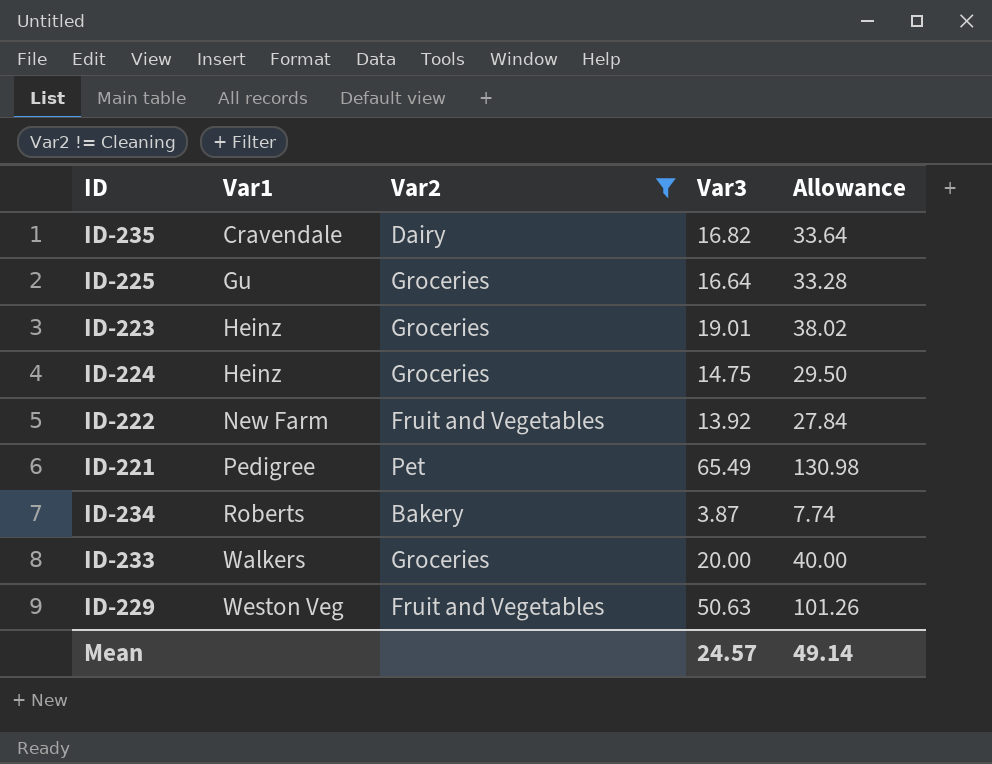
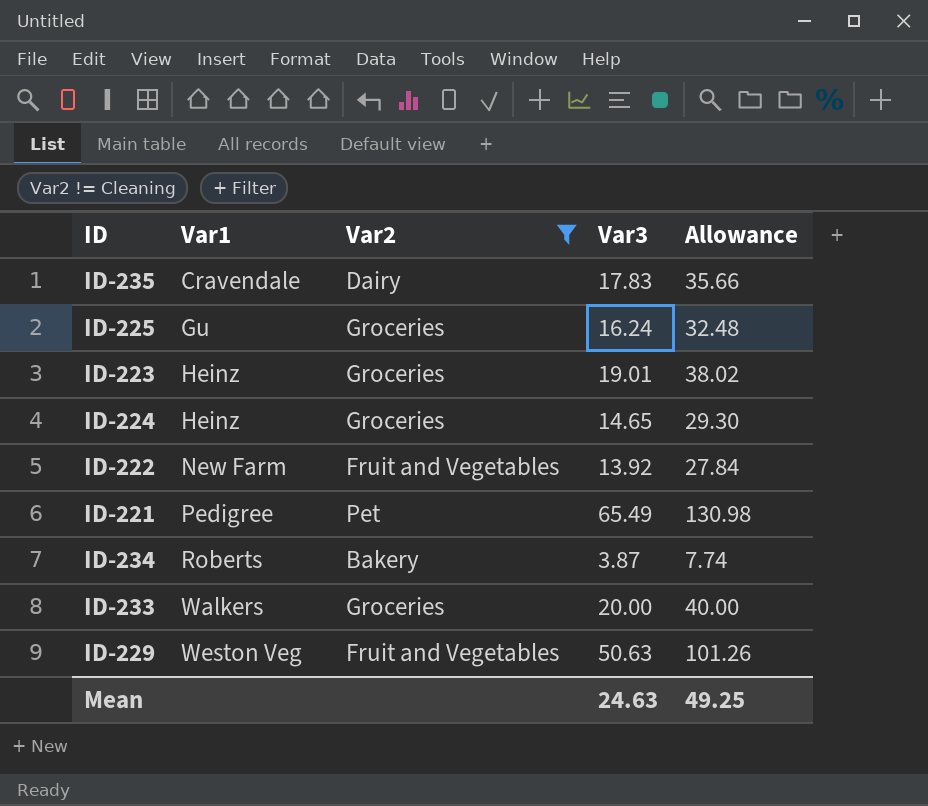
ID-235 | Var3: 16.82 -> 17.83
ID-235 | Allowance: 33.64 -> 35.66
ID-225 | Var3: 16.64 -> 16.24
ID-225 | Allowance: 33.28 -> 32.48
ID-224 | Var3: 14.75 -> 14.65
ID-224 | Allowance: 29.50 -> 29.30
Mean | Var3: 24.57 -> 24.63
Mean | Allowance: 49.14 -> 49.25

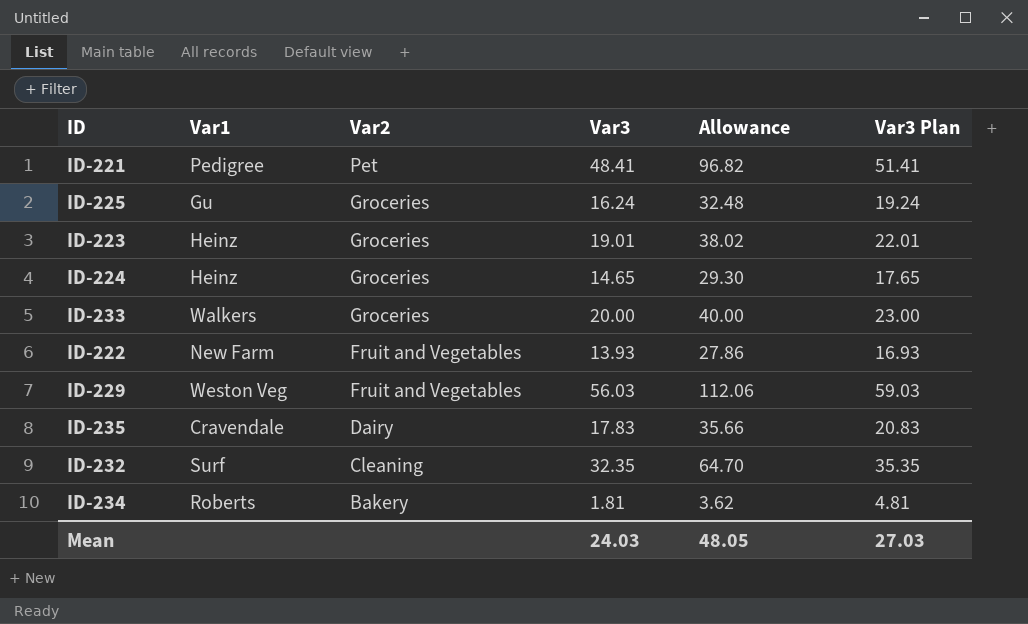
filter: Var2 != Cleaning -> none
row order: Var1 ascending -> Var2 descending
column Var3 Plan | formula: none -> [Var3] + 3
ID-221 | Var3: 65.49 -> 48.41
ID-221 | Allowance: 130.98 -> 96.82
ID-222 | Var3: 13.92 -> 13.93
ID-222 | Allowance: 27.84 -> 27.86
ID-229 | Var3: 50.63 -> 56.03
ID-229 | Allowance: 101.26 -> 112.06
ID-234 | Var3: 3.87 -> 1.81
ID-234 | Allowance: 7.74 -> 3.62
Mean | Var3: 24.63 -> 24.03
Mean | Allowance: 49.25 -> 48.05

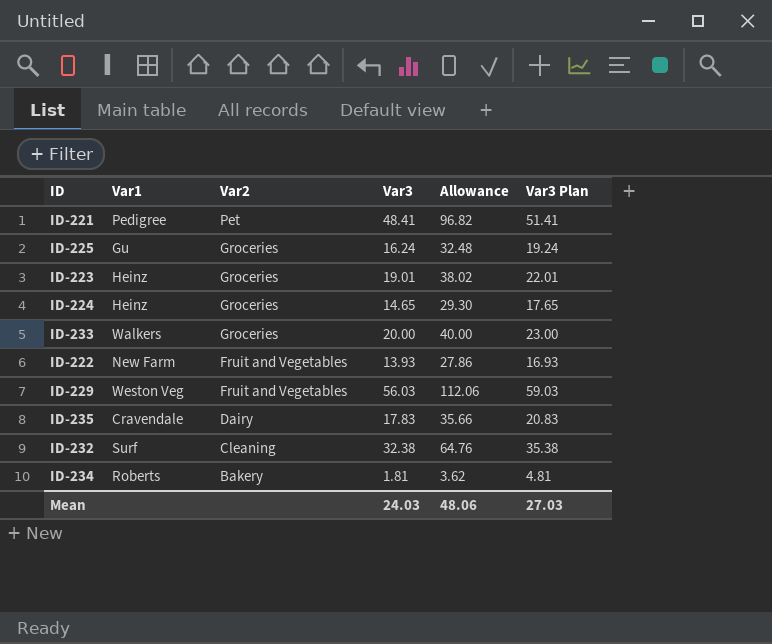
ID-232 | Var3: 32.35 -> 32.38
ID-232 | Allowance: 64.70 -> 64.76
ID-232 | Var3 Plan: 35.35 -> 35.38
Mean | Allowance: 48.05 -> 48.06

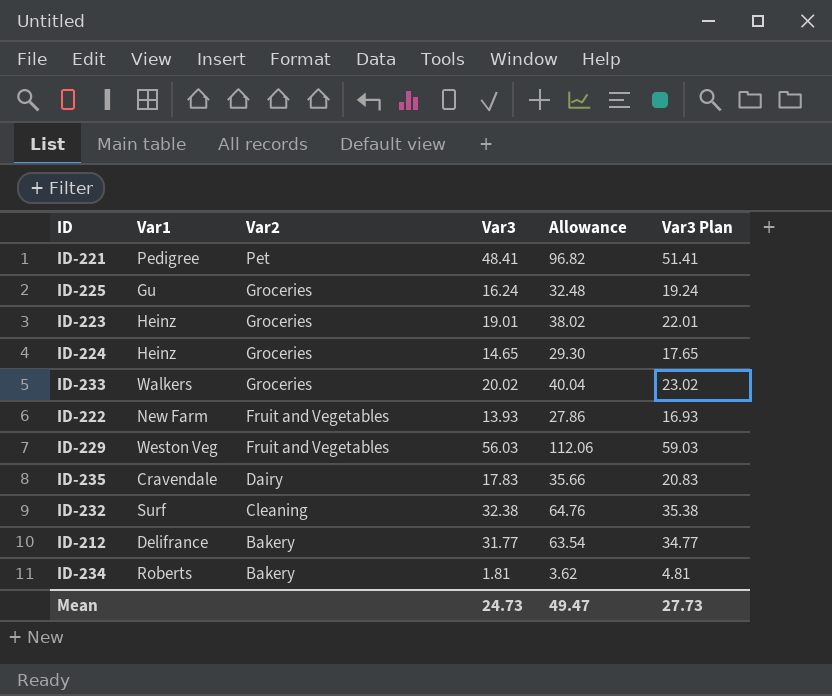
ID-233 | Var3: 20.00 -> 20.02
ID-233 | Allowance: 40.00 -> 40.04
ID-233 | Var3 Plan: 23.00 -> 23.02
row ID-212: none -> Delifrance | Bakery | 31.77 | 63.54 | 34.77
Mean | Var3: 24.03 -> 24.73
Mean | Allowance: 48.06 -> 49.47
Mean | Var3 Plan: 27.03 -> 27.73

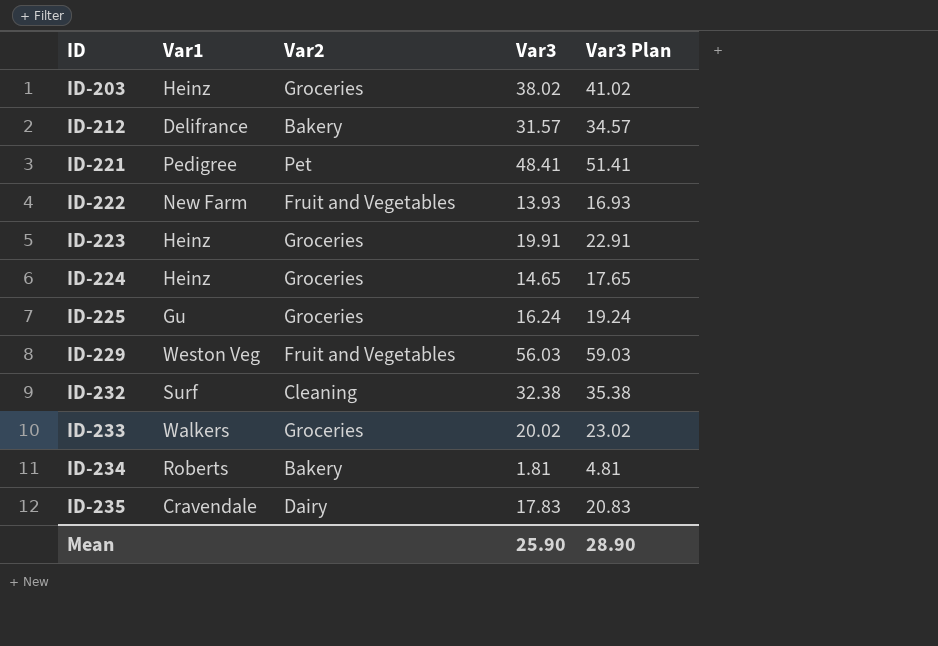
row order: Var2 descending -> ID ascending
column Allowance | formula: [Var3] * 2 -> none
row ID-203: none -> Heinz | Groceries | 38.02 | 41.02
ID-212 | Var3: 31.77 -> 31.57
ID-212 | Var3 Plan: 34.77 -> 34.57
ID-223 | Var3: 19.01 -> 19.91
ID-223 | Var3 Plan: 22.01 -> 22.91
Mean | Var3: 24.73 -> 25.90
Mean | Var3 Plan: 27.73 -> 28.90

